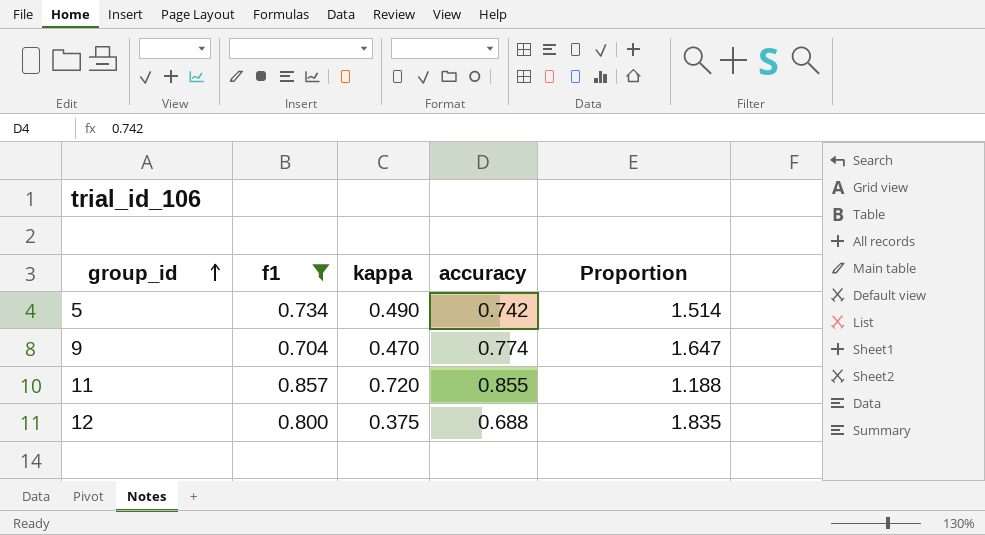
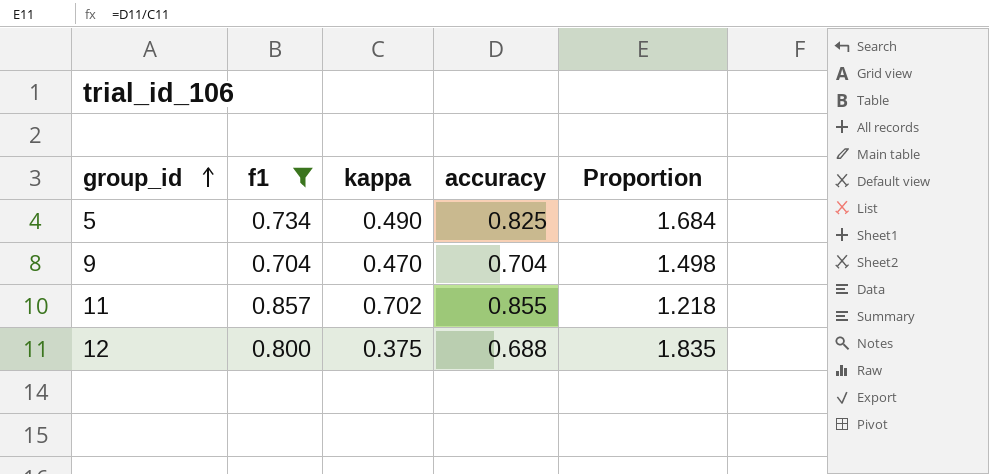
5 | accuracy: 0.742 -> 0.825
5 | Proportion: 1.514 -> 1.684
9 | accuracy: 0.774 -> 0.704
9 | Proportion: 1.647 -> 1.498
11 | kappa: 0.720 -> 0.702
11 | Proportion: 1.188 -> 1.218

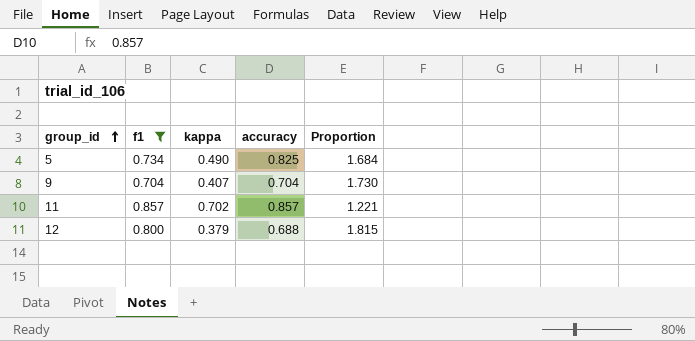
9 | kappa: 0.470 -> 0.407
9 | Proportion: 1.498 -> 1.730
11 | accuracy: 0.855 -> 0.857
11 | Proportion: 1.218 -> 1.221
12 | kappa: 0.375 -> 0.379
12 | Proportion: 1.835 -> 1.815

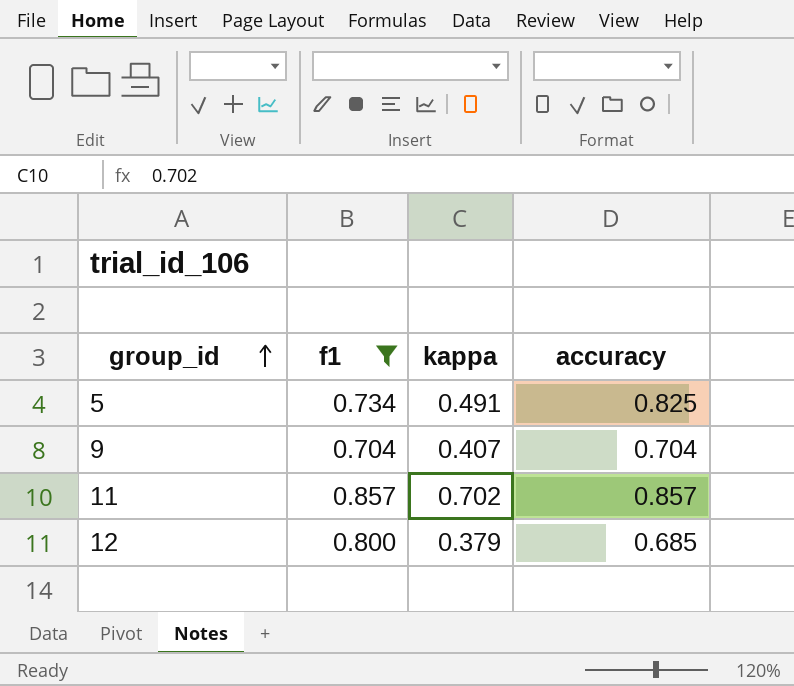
column Proportion | formula: [accuracy] / [kappa] -> none
5 | kappa: 0.490 -> 0.491
12 | accuracy: 0.688 -> 0.685

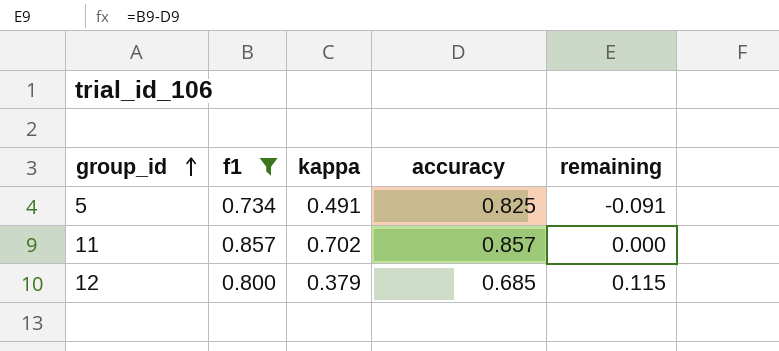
column remaining | formula: none -> [f1] - [accuracy]
row 9: 0.704 | 0.407 | 0.704 -> none

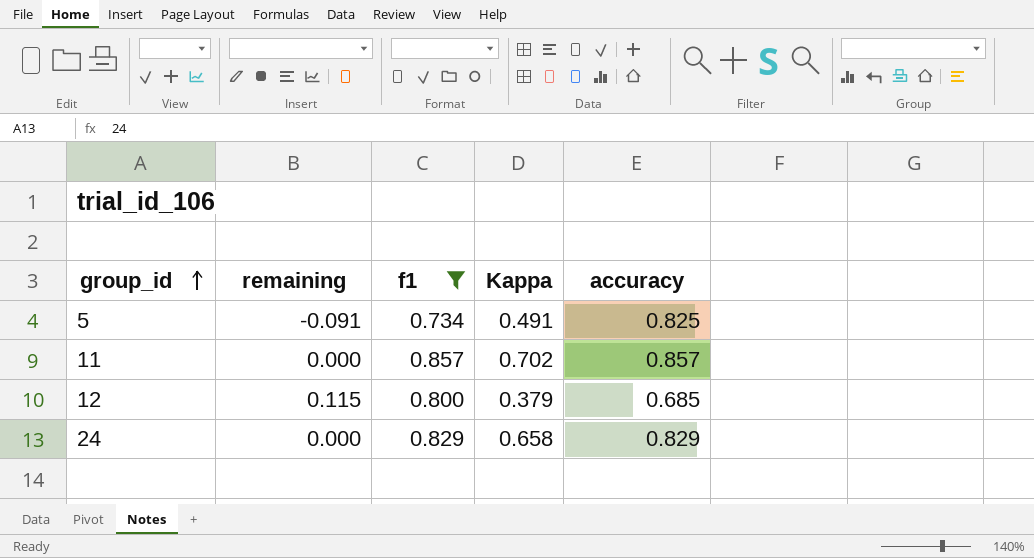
column remaining | position: 5 -> 2
column name: kappa -> Kappa
row 24: none -> 0.000 | 0.829 | 0.658 | 0.829

